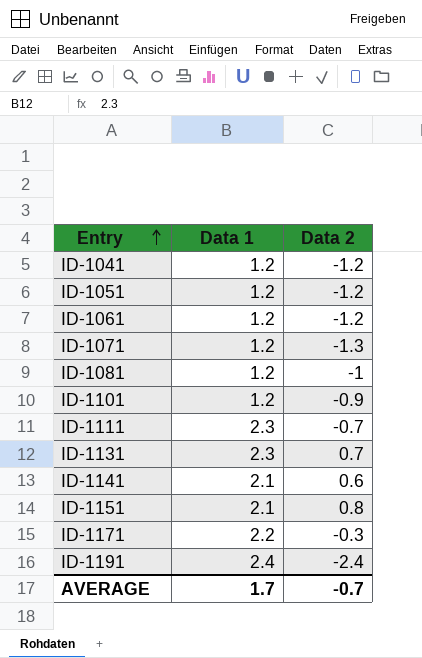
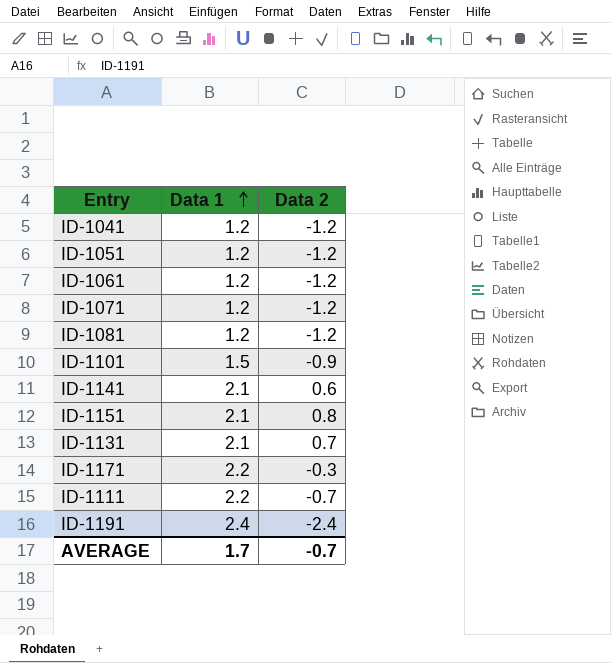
row order: Entry ascending -> Data 1 ascending
ID-1071 | Data 2: -1.3 -> -1.2
ID-1081 | Data 2: -1 -> -1.2
ID-1101 | Data 1: 1.2 -> 1.5
ID-1131 | Data 1: 2.3 -> 2.1
ID-1111 | Data 1: 2.3 -> 2.2

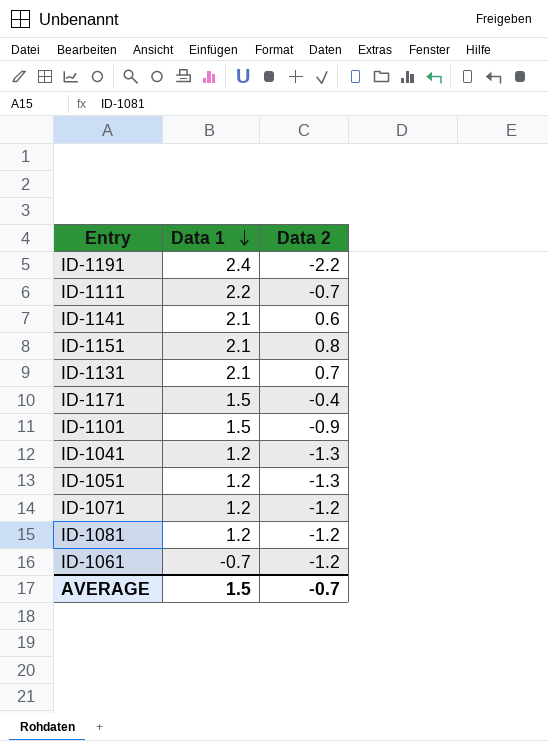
row order: Data 1 ascending -> Data 1 descending
ID-1191 | Data 2: -2.4 -> -2.2
ID-1171 | Data 1: 2.2 -> 1.5
ID-1171 | Data 2: -0.3 -> -0.4
ID-1041 | Data 2: -1.2 -> -1.3
ID-1051 | Data 2: -1.2 -> -1.3
ID-1061 | Data 1: 1.2 -> -0.7
AVERAGE | Data 1: 1.7 -> 1.5

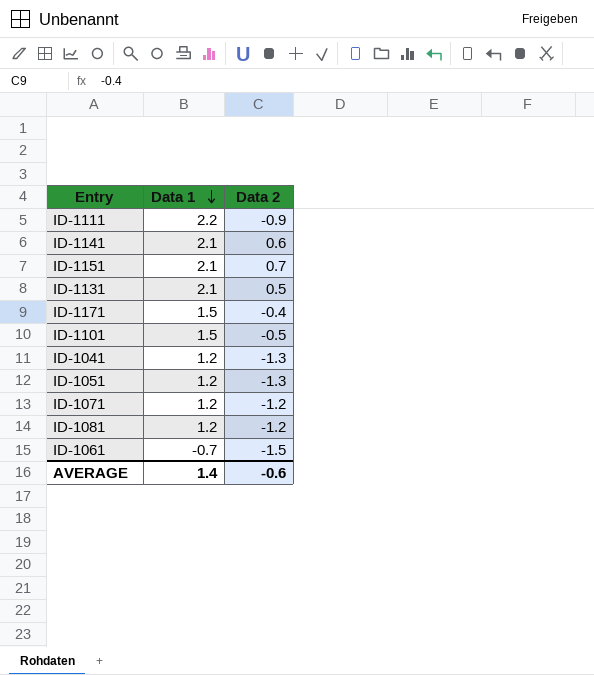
row ID-1191: 2.4 | -2.2 -> none
ID-1111 | Data 2: -0.7 -> -0.9
ID-1151 | Data 2: 0.8 -> 0.7
ID-1131 | Data 2: 0.7 -> 0.5
ID-1101 | Data 2: -0.9 -> -0.5
ID-1061 | Data 2: -1.2 -> -1.5
AVERAGE | Data 1: 1.5 -> 1.4
AVERAGE | Data 2: -0.7 -> -0.6

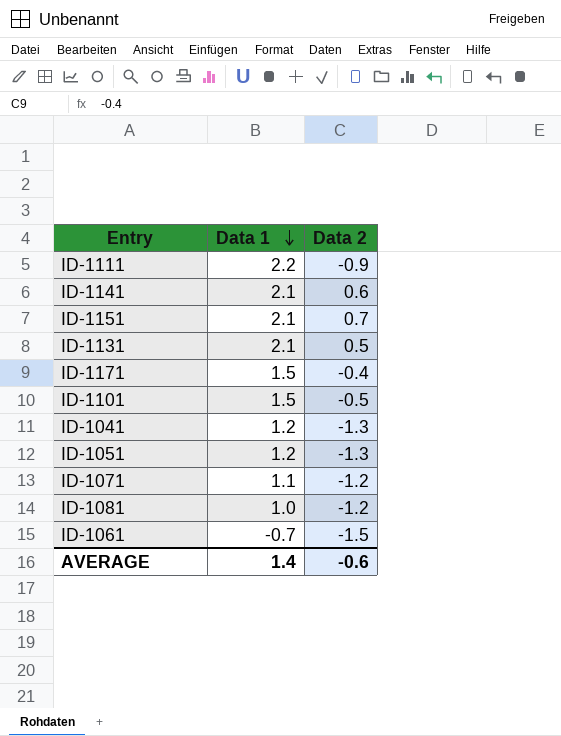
ID-1071 | Data 1: 1.2 -> 1.1
ID-1081 | Data 1: 1.2 -> 1.0

